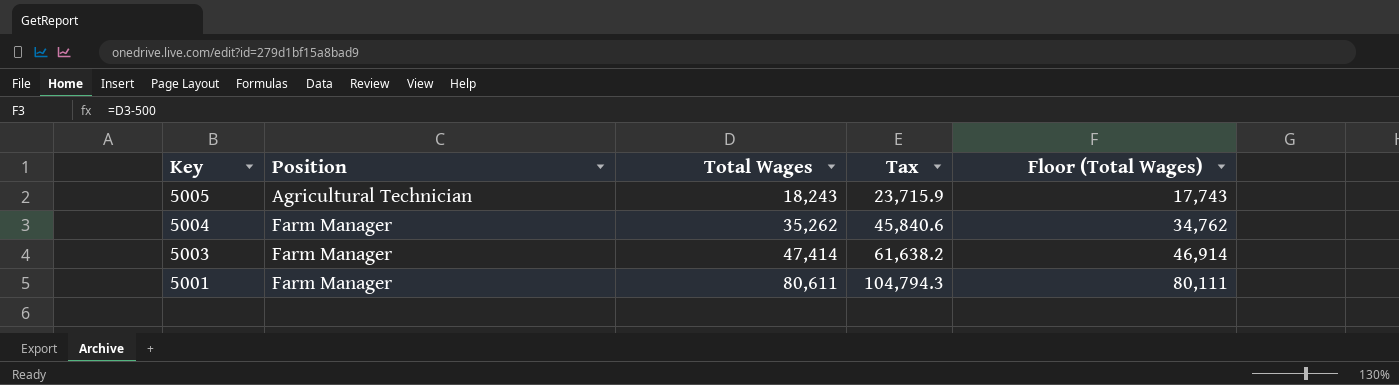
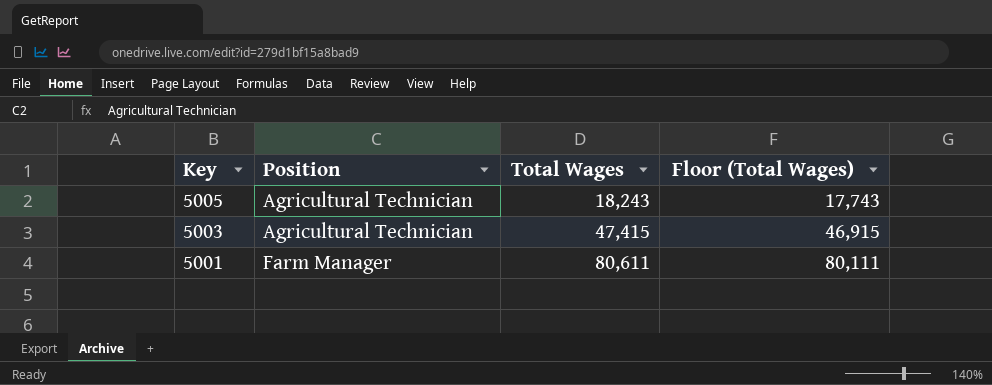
column Tax | formula: [Total Wages] * 1.3 -> none
row 5004: Farm Manager | 35,262 | 45,840.6 | 34,762 -> none
5003 | Position: Farm Manager -> Agricultural Technician
5003 | Total Wages: 47,414 -> 47,415
5003 | Floor (Total Wages): 46,914 -> 46,915

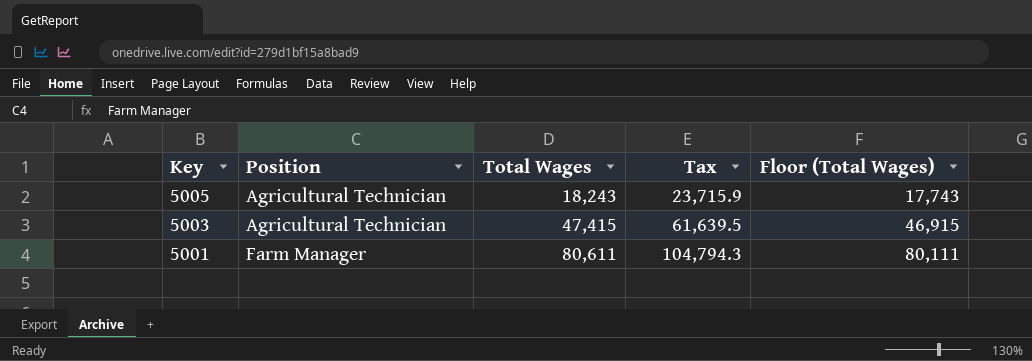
column Tax | formula: none -> [Total Wages] * 1.3

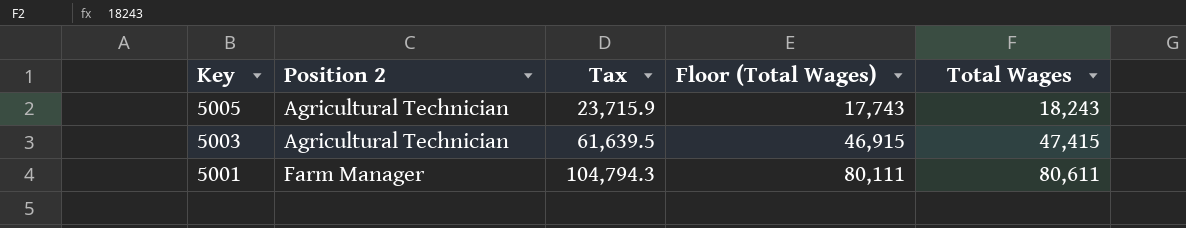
column name: Position -> Position 2
column Total Wages | position: 3 -> 5

